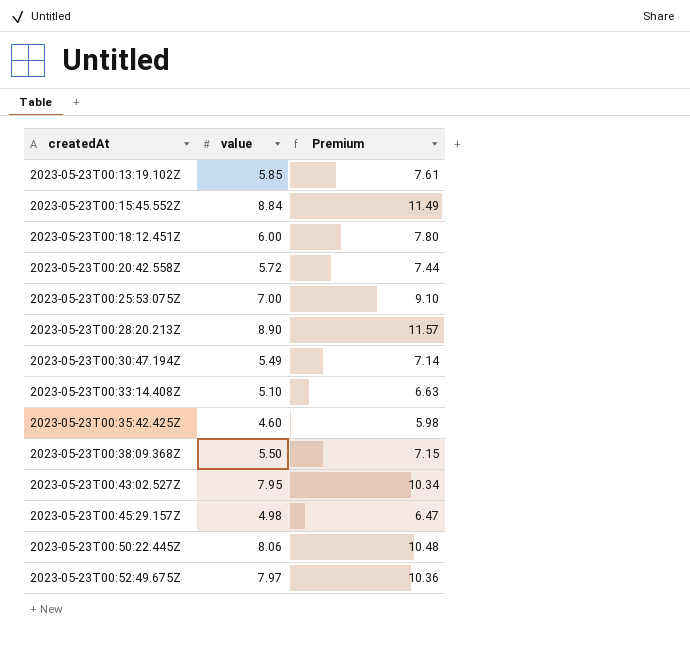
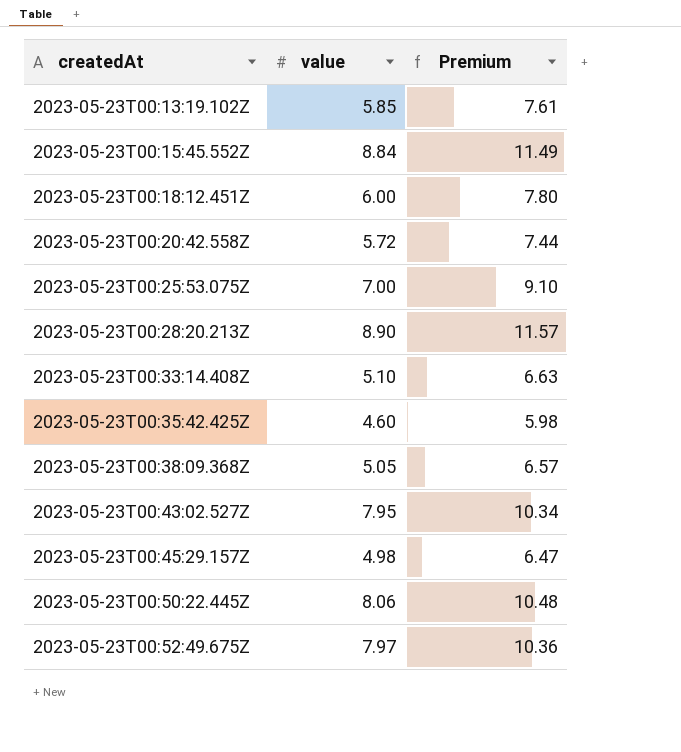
row 2023-05-23T00:30:47.194Z: 5.49 | 7.14 -> none
2023-05-23T00:38:09.368Z | value: 5.50 -> 5.05
2023-05-23T00:38:09.368Z | Premium: 7.15 -> 6.57

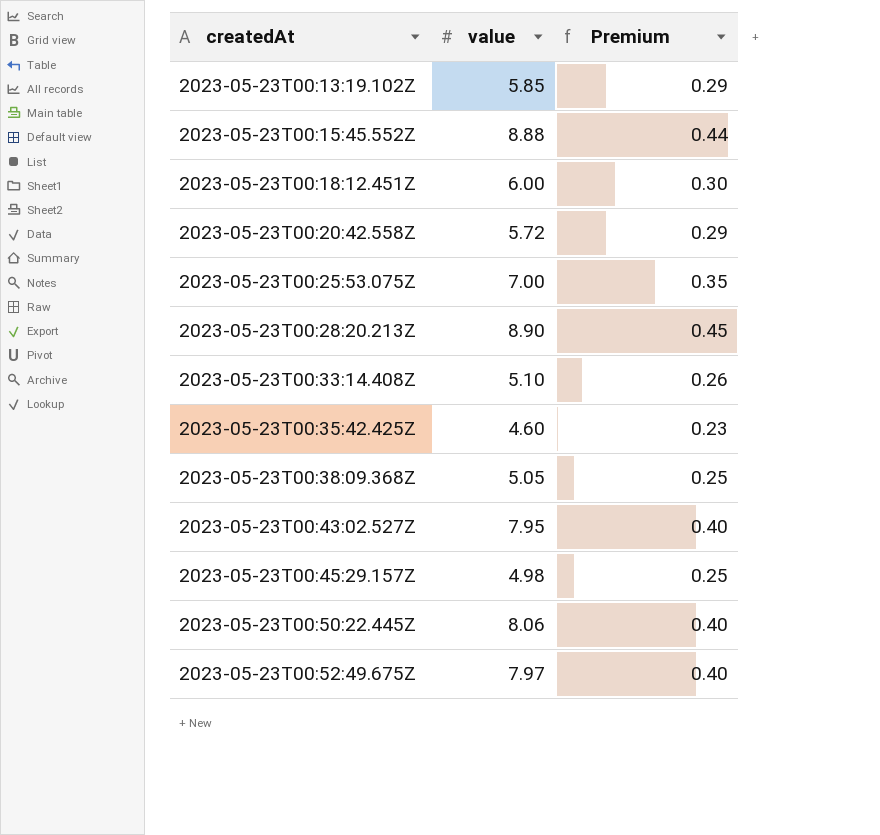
column Premium | formula: [value] * 1.3 -> [value] * 0.05
2023-05-23T00:15:45.552Z | value: 8.84 -> 8.88

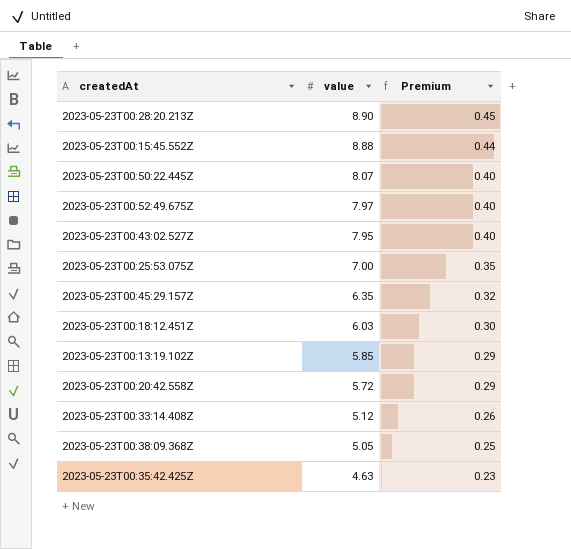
row order: createdAt ascending -> value descending
2023-05-23T00:50:22.445Z | value: 8.06 -> 8.07
2023-05-23T00:45:29.157Z | value: 4.98 -> 6.35
2023-05-23T00:45:29.157Z | Premium: 0.25 -> 0.32
2023-05-23T00:18:12.451Z | value: 6.00 -> 6.03
2023-05-23T00:33:14.408Z | value: 5.10 -> 5.12
2023-05-23T00:35:42.425Z | value: 4.60 -> 4.63

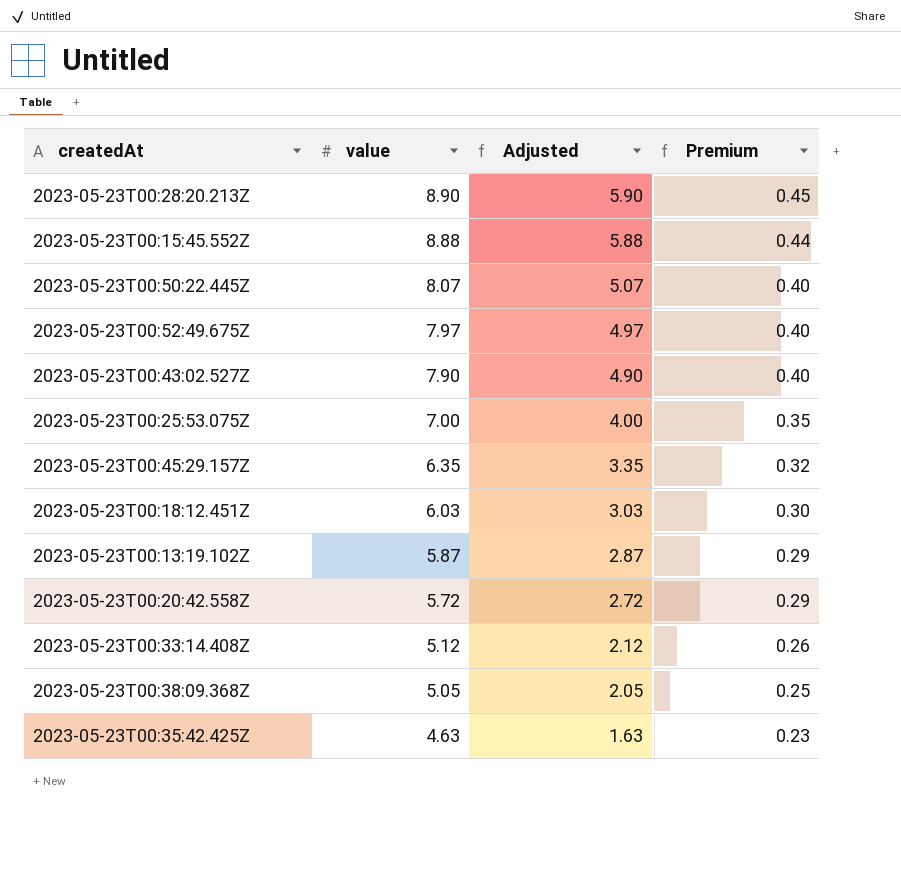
column Adjusted | formula: none -> [value] - 3
2023-05-23T00:43:02.527Z | value: 7.95 -> 7.90
2023-05-23T00:13:19.102Z | value: 5.85 -> 5.87

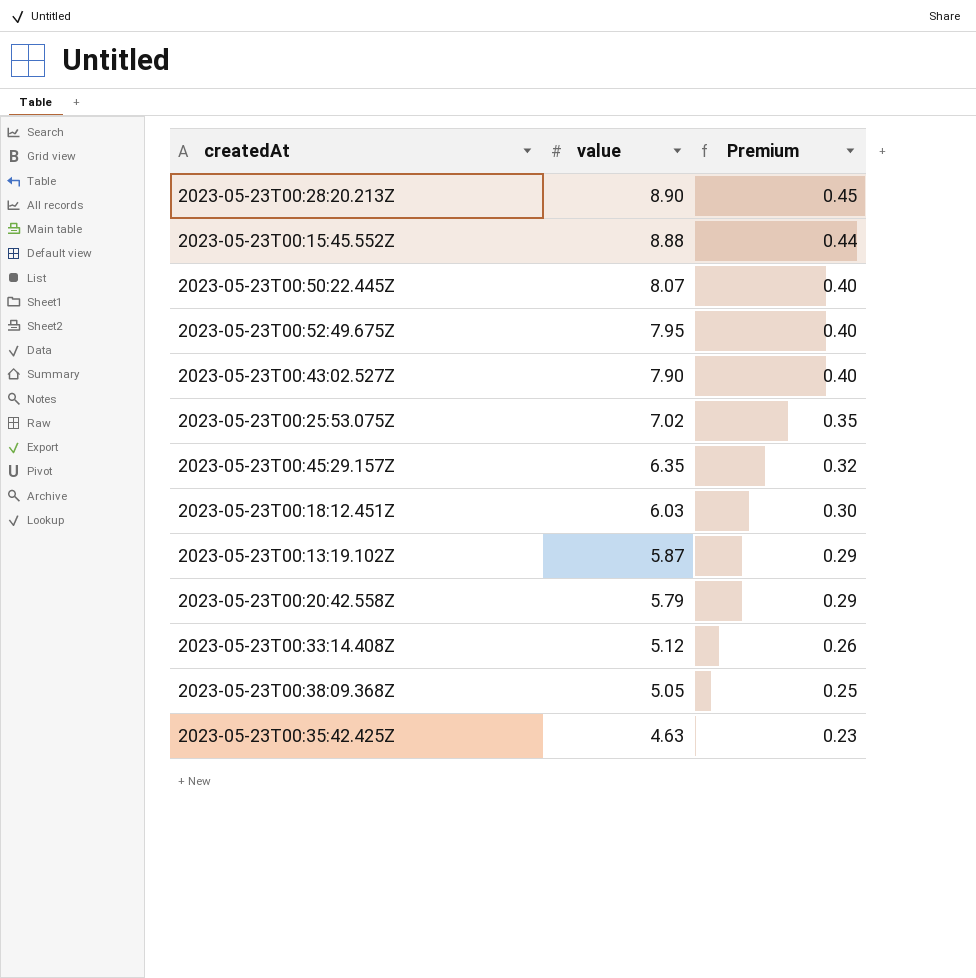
column Adjusted | formula: [value] - 3 -> none
2023-05-23T00:52:49.675Z | value: 7.97 -> 7.95
2023-05-23T00:25:53.075Z | value: 7.00 -> 7.02
2023-05-23T00:20:42.558Z | value: 5.72 -> 5.79

